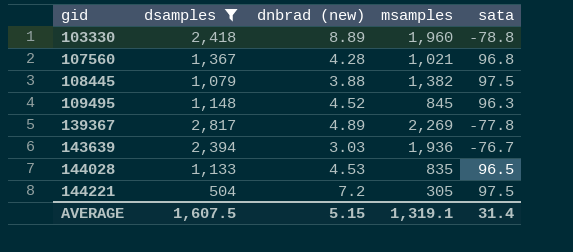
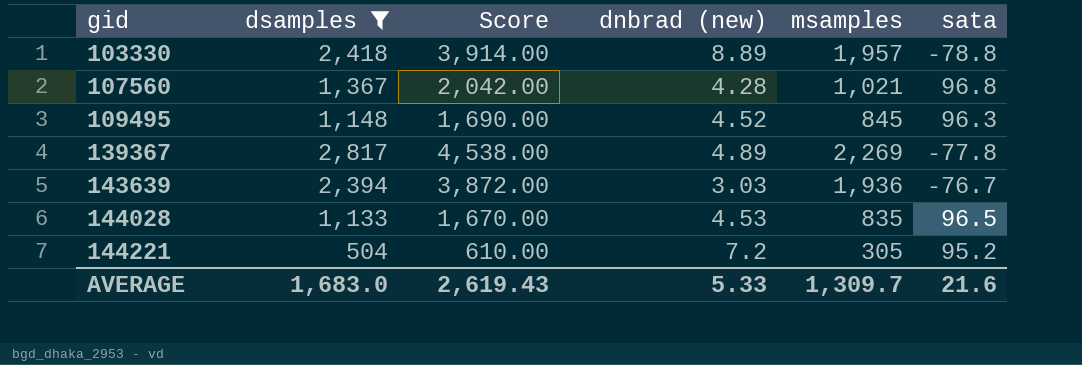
column Score | formula: none -> [msamples] * 2
row 108445: 1,079 | 3.88 | 1,382 | 97.5 -> none
103330 | msamples: 1,960 -> 1,957
144221 | sata: 97.5 -> 95.2
AVERAGE | dsamples: 1,607.5 -> 1,683.0
AVERAGE | dnbrad (new): 5.15 -> 5.33
AVERAGE | msamples: 1,319.1 -> 1,309.7
AVERAGE | sata: 31.4 -> 21.6

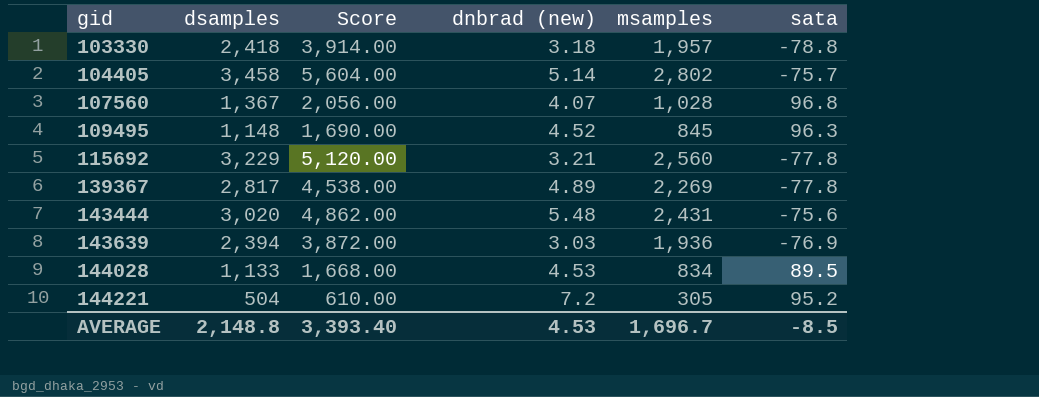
filter: dsamples <= 2,817 -> none
103330 | dnbrad (new): 8.89 -> 3.18
107560 | Score: 2,042.00 -> 2,056.00
107560 | dnbrad (new): 4.28 -> 4.07
107560 | msamples: 1,021 -> 1,028
143639 | sata: -76.7 -> -76.9
144028 | Score: 1,670.00 -> 1,668.00
144028 | msamples: 835 -> 834
144028 | sata: 96.5 -> 89.5
AVERAGE | dsamples: 1,683.0 -> 2,148.8
AVERAGE | Score: 2,619.43 -> 3,393.40
AVERAGE | dnbrad (new): 5.33 -> 4.53
AVERAGE | msamples: 1,309.7 -> 1,696.7
AVERAGE | sata: 21.6 -> -8.5

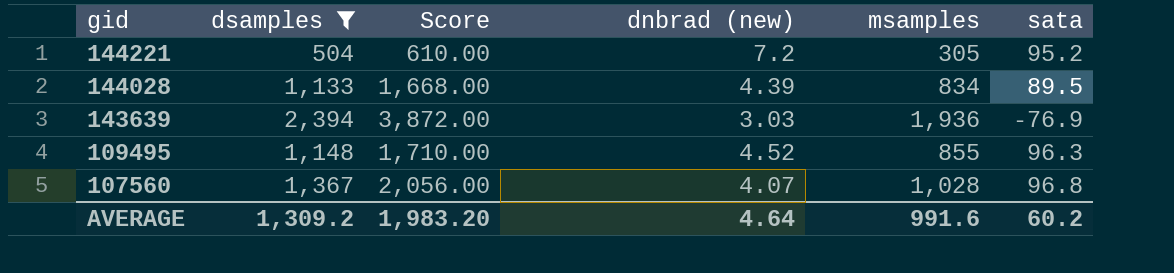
filter: none -> dsamples <= 2,394
row order: gid ascending -> gid descending
144028 | dnbrad (new): 4.53 -> 4.39
109495 | Score: 1,690.00 -> 1,710.00
109495 | msamples: 845 -> 855
AVERAGE | dsamples: 2,148.8 -> 1,309.2
AVERAGE | Score: 3,393.40 -> 1,983.20
AVERAGE | dnbrad (new): 4.53 -> 4.64
AVERAGE | msamples: 1,696.7 -> 991.6
AVERAGE | sata: -8.5 -> 60.2

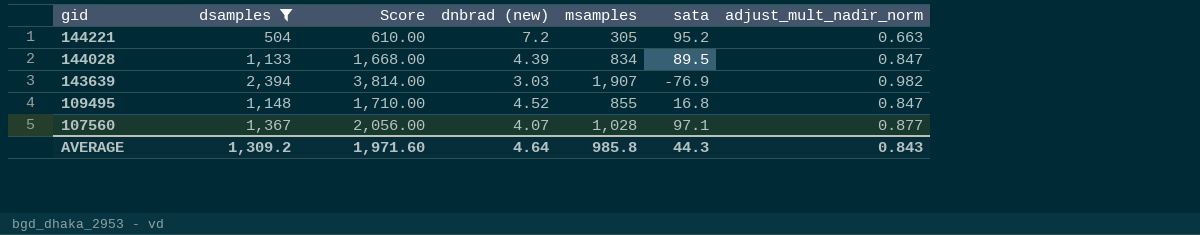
column adjust_mult_nadir_norm | position: none -> 7
143639 | Score: 3,872.00 -> 3,814.00
143639 | msamples: 1,936 -> 1,907
109495 | sata: 96.3 -> 16.8
107560 | sata: 96.8 -> 97.1
AVERAGE | Score: 1,983.20 -> 1,971.60
AVERAGE | msamples: 991.6 -> 985.8
AVERAGE | sata: 60.2 -> 44.3

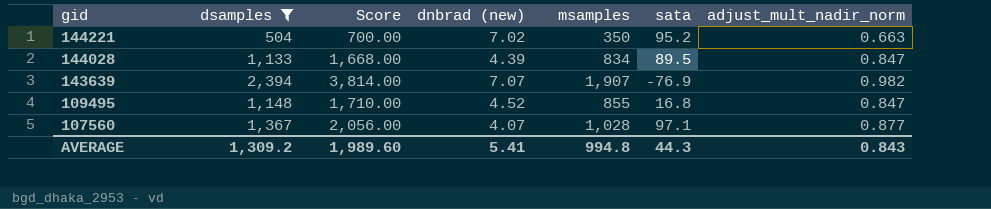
144221 | Score: 610.00 -> 700.00
144221 | dnbrad (new): 7.2 -> 7.02
144221 | msamples: 305 -> 350
143639 | dnbrad (new): 3.03 -> 7.07
AVERAGE | Score: 1,971.60 -> 1,989.60
AVERAGE | dnbrad (new): 4.64 -> 5.41
AVERAGE | msamples: 985.8 -> 994.8

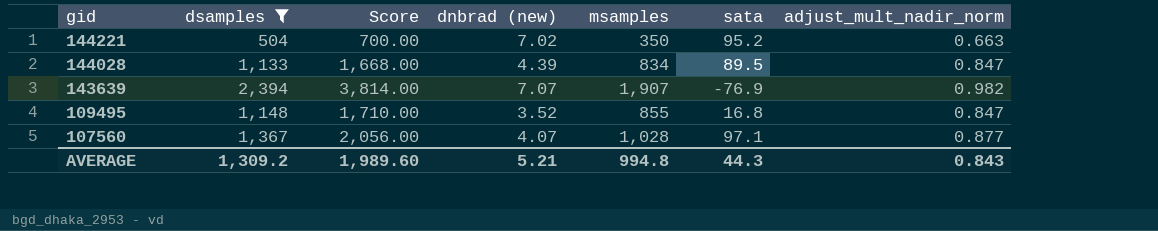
109495 | dnbrad (new): 4.52 -> 3.52
AVERAGE | dnbrad (new): 5.41 -> 5.21

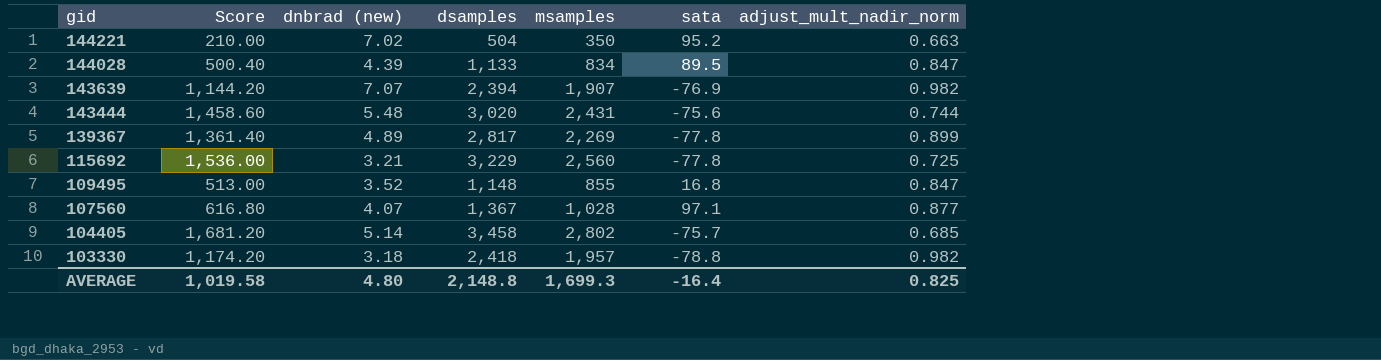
filter: dsamples <= 2,394 -> none
column Score | formula: [msamples] * 2 -> [msamples] * 0.6
column dsamples | position: 2 -> 4
AVERAGE | Score: 1,989.60 -> 1,019.58
AVERAGE | dnbrad (new): 5.21 -> 4.80
AVERAGE | dsamples: 1,309.2 -> 2,148.8
AVERAGE | msamples: 994.8 -> 1,699.3
AVERAGE | sata: 44.3 -> -16.4
AVERAGE | adjust_mult_nadir_norm: 0.843 -> 0.825

